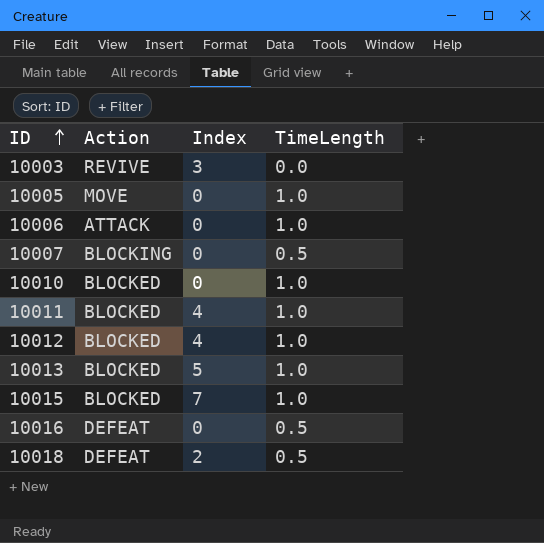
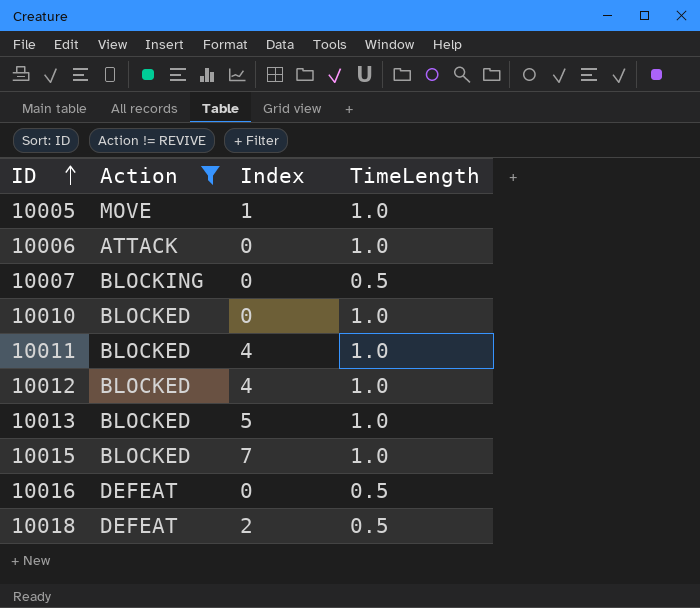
filter: none -> Action != REVIVE
10005 | Index: 0 -> 1

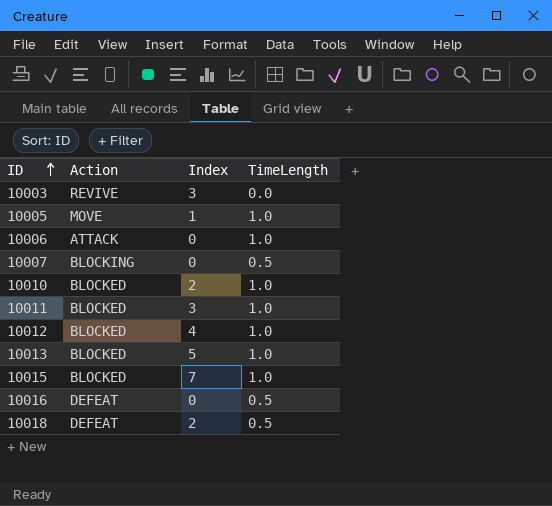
filter: Action != REVIVE -> none
10010 | Index: 0 -> 2
10011 | Index: 4 -> 3

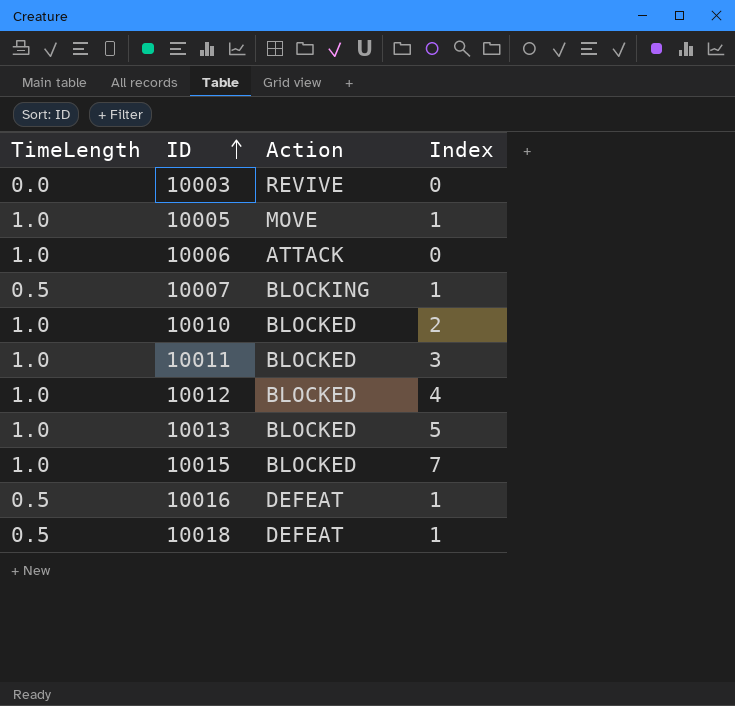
column TimeLength | position: 4 -> 1
10003 | Index: 3 -> 0
10007 | Index: 0 -> 1
10016 | Index: 0 -> 1
10018 | Index: 2 -> 1

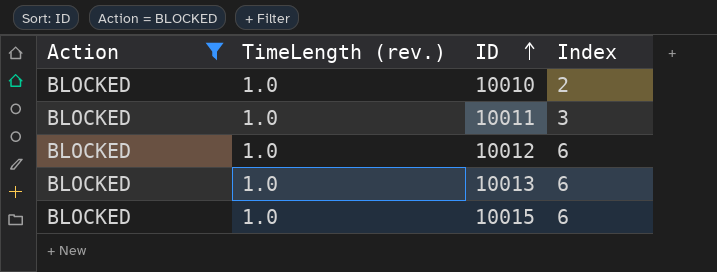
filter: none -> Action = BLOCKED
column Action | position: 3 -> 1
column name: TimeLength -> TimeLength (rev.)
10012 | Index: 4 -> 6
10013 | Index: 5 -> 6
10015 | Index: 7 -> 6

